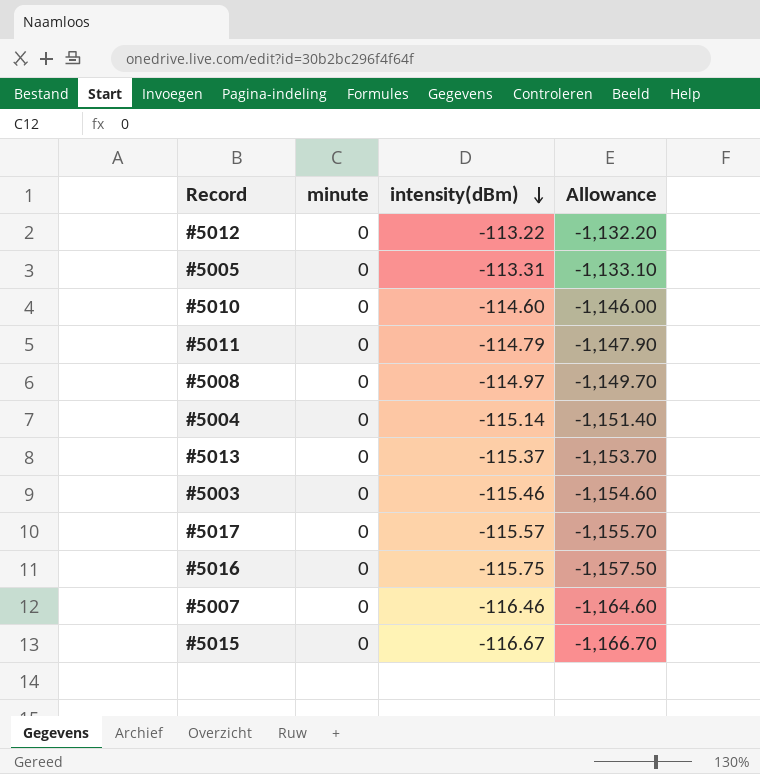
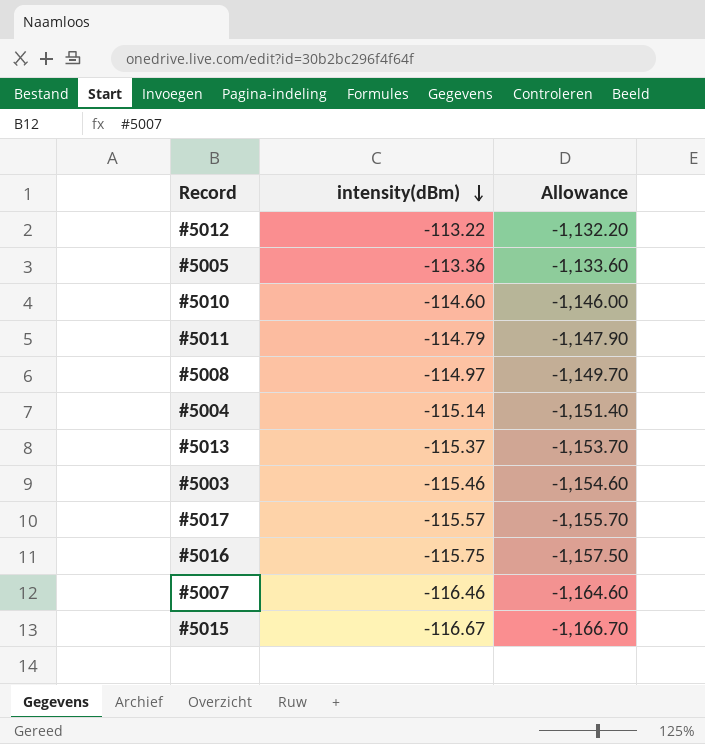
column minute | position: 2 -> none
#5005 | intensity(dBm): -113.31 -> -113.36
#5005 | Allowance: -1,133.10 -> -1,133.60

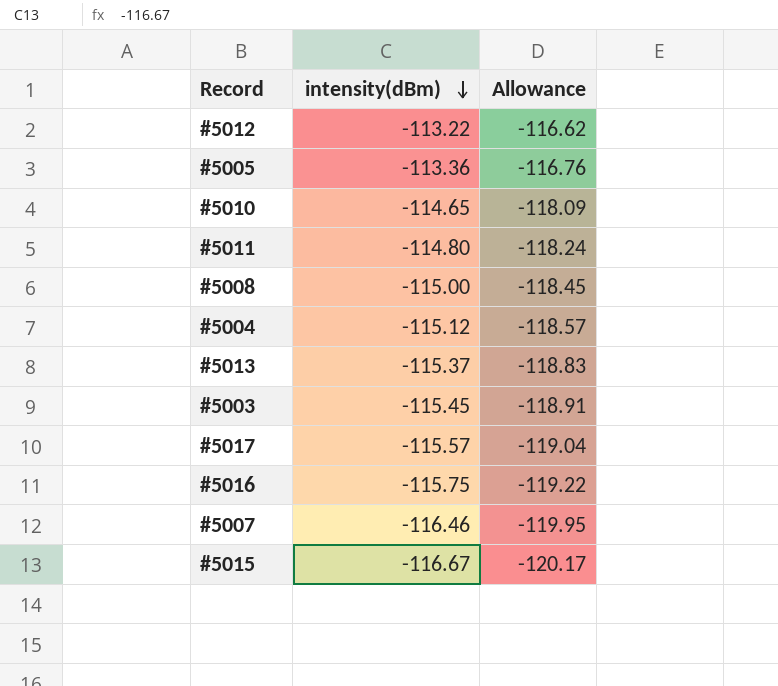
column Allowance | formula: [intensity(dBm)] * 10 -> [intensity(dBm)] * 1.03
#5010 | intensity(dBm): -114.60 -> -114.65
#5011 | intensity(dBm): -114.79 -> -114.80
#5008 | intensity(dBm): -114.97 -> -115.00
#5004 | intensity(dBm): -115.14 -> -115.12
#5003 | intensity(dBm): -115.46 -> -115.45

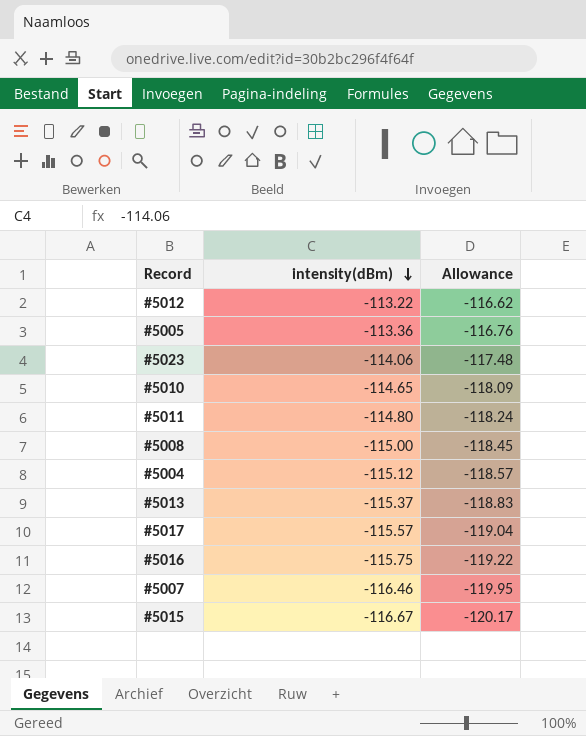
row #5003: -115.45 | -118.91 -> none
row #5023: none -> -114.06 | -117.48

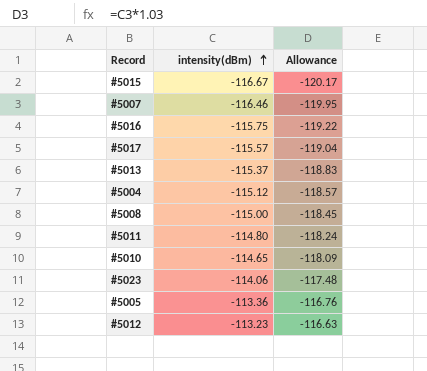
row order: intensity(dBm) descending -> intensity(dBm) ascending
#5012 | intensity(dBm): -113.22 -> -113.23
#5012 | Allowance: -116.62 -> -116.63

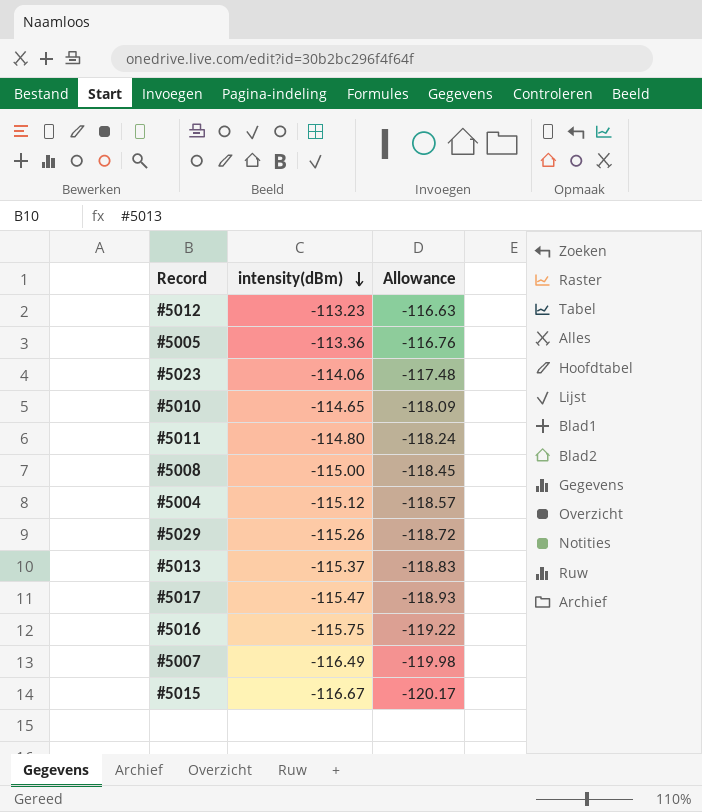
row order: intensity(dBm) ascending -> intensity(dBm) descending
row #5029: none -> -115.26 | -118.72
#5017 | intensity(dBm): -115.57 -> -115.47
#5017 | Allowance: -119.04 -> -118.93
#5007 | intensity(dBm): -116.46 -> -116.49
#5007 | Allowance: -119.95 -> -119.98

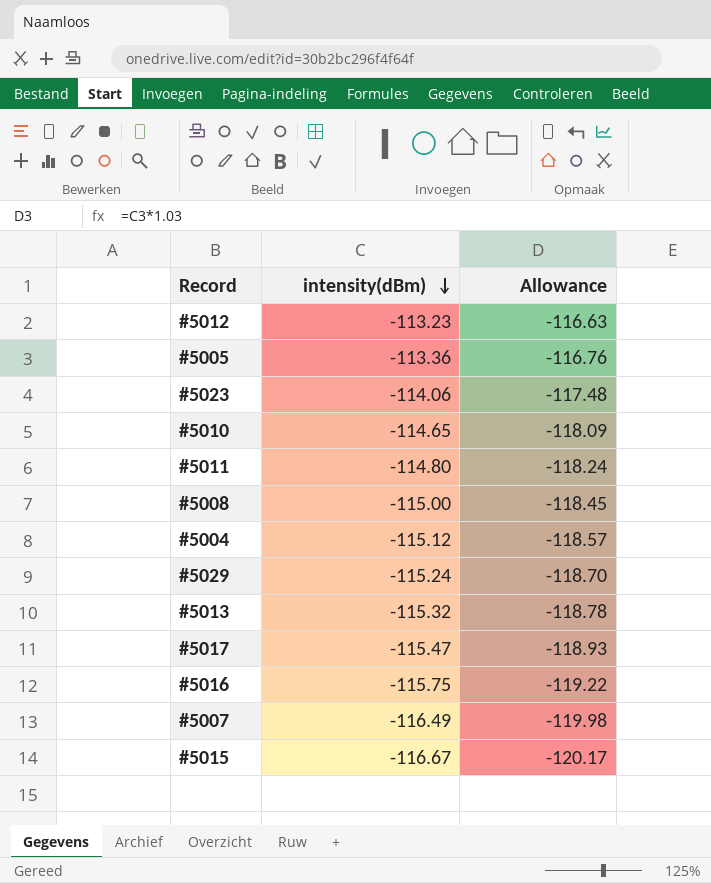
#5029 | intensity(dBm): -115.26 -> -115.24
#5029 | Allowance: -118.72 -> -118.70
#5013 | intensity(dBm): -115.37 -> -115.32
#5013 | Allowance: -118.83 -> -118.78

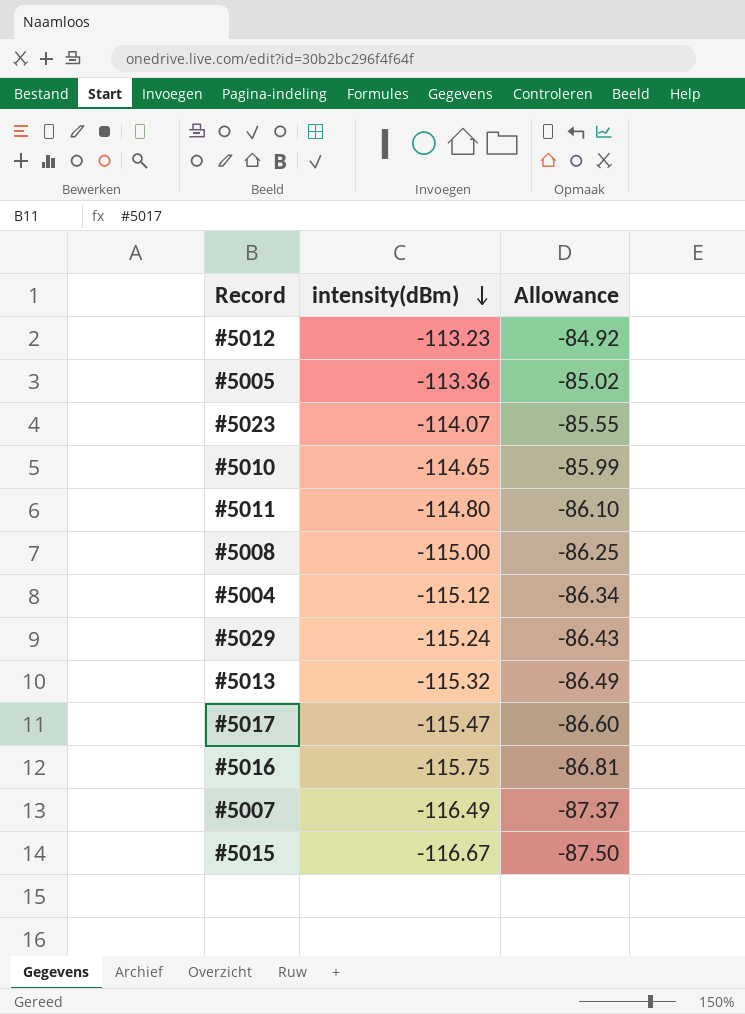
column Allowance | formula: [intensity(dBm)] * 1.03 -> [intensity(dBm)] * 0.75
#5023 | intensity(dBm): -114.06 -> -114.07

